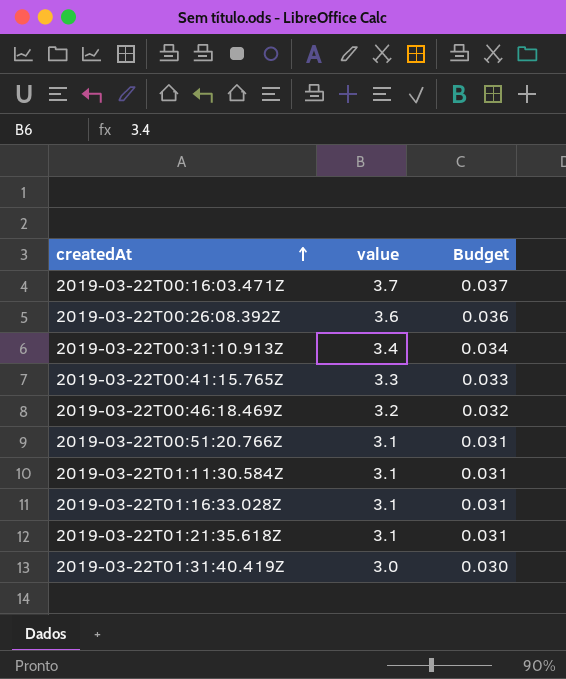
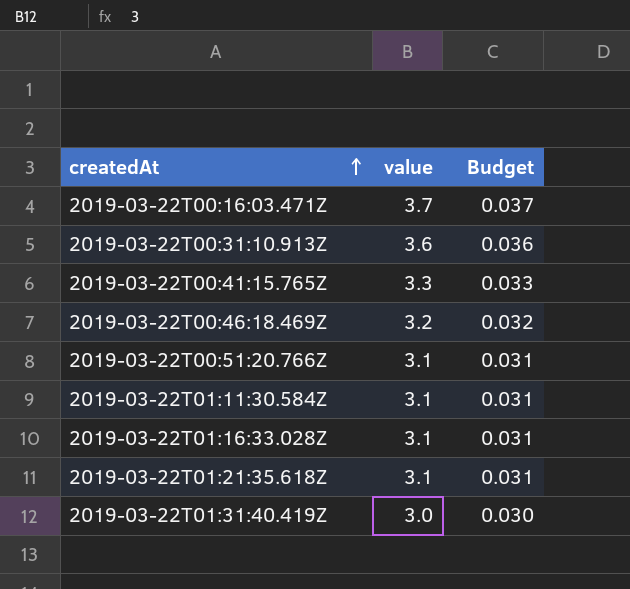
row 2019-03-22T00:26:08.392Z: 3.6 | 0.036 -> none
2019-03-22T00:31:10.913Z | value: 3.4 -> 3.6
2019-03-22T00:31:10.913Z | Budget: 0.034 -> 0.036

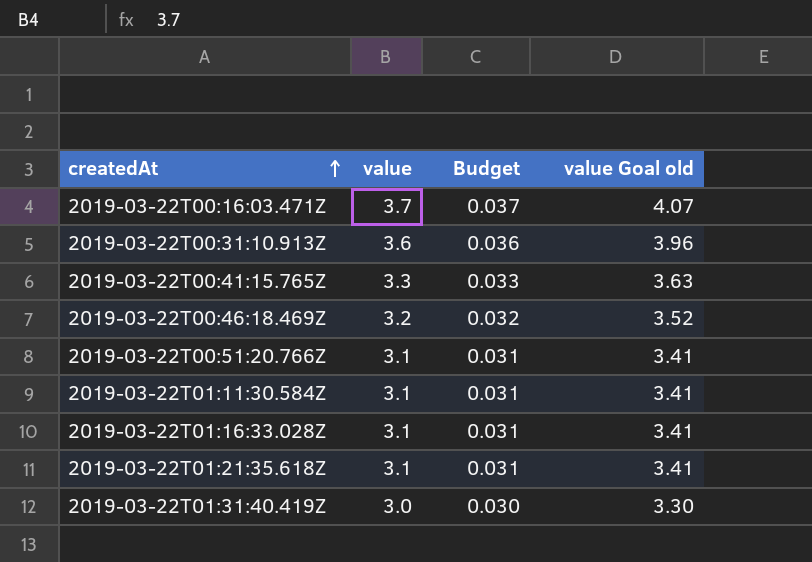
column value Goal old | formula: none -> [value] * 1.1

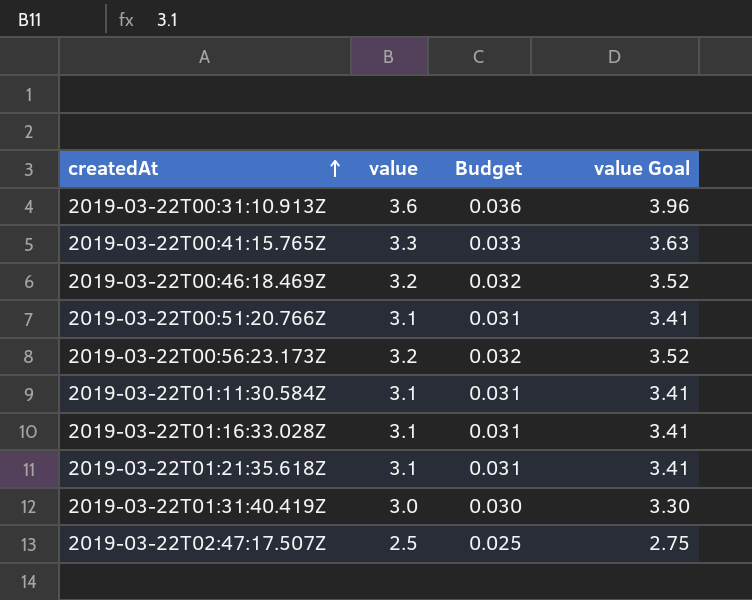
column name: value Goal old -> value Goal
row 2019-03-22T00:16:03.471Z: 3.7 | 0.037 | 4.07 -> none
row 2019-03-22T00:56:23.173Z: none -> 3.2 | 0.032 | 3.52
row 2019-03-22T02:47:17.507Z: none -> 2.5 | 0.025 | 2.75

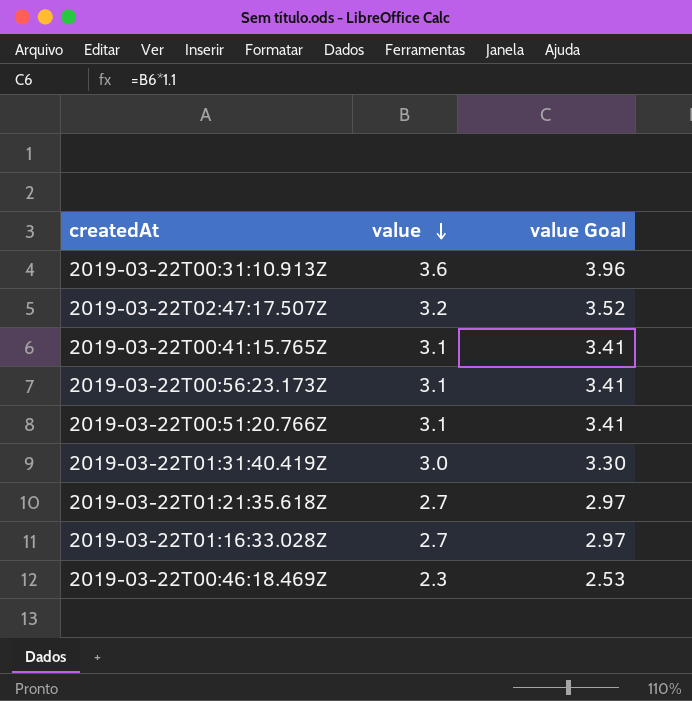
row order: createdAt ascending -> value descending
column Budget | formula: [value] * 0.01 -> none
row 2019-03-22T01:11:30.584Z: 3.1 | 0.031 | 3.41 -> none
2019-03-22T02:47:17.507Z | value: 2.5 -> 3.2
2019-03-22T02:47:17.507Z | value Goal: 2.75 -> 3.52
2019-03-22T00:41:15.765Z | value: 3.3 -> 3.1
2019-03-22T00:41:15.765Z | value Goal: 3.63 -> 3.41
2019-03-22T00:56:23.173Z | value: 3.2 -> 3.1
2019-03-22T00:56:23.173Z | value Goal: 3.52 -> 3.41
2019-03-22T01:21:35.618Z | value: 3.1 -> 2.7
2019-03-22T01:21:35.618Z | value Goal: 3.41 -> 2.97
2019-03-22T01:16:33.028Z | value: 3.1 -> 2.7
2019-03-22T01:16:33.028Z | value Goal: 3.41 -> 2.97
2019-03-22T00:46:18.469Z | value: 3.2 -> 2.3
2019-03-22T00:46:18.469Z | value Goal: 3.52 -> 2.53

